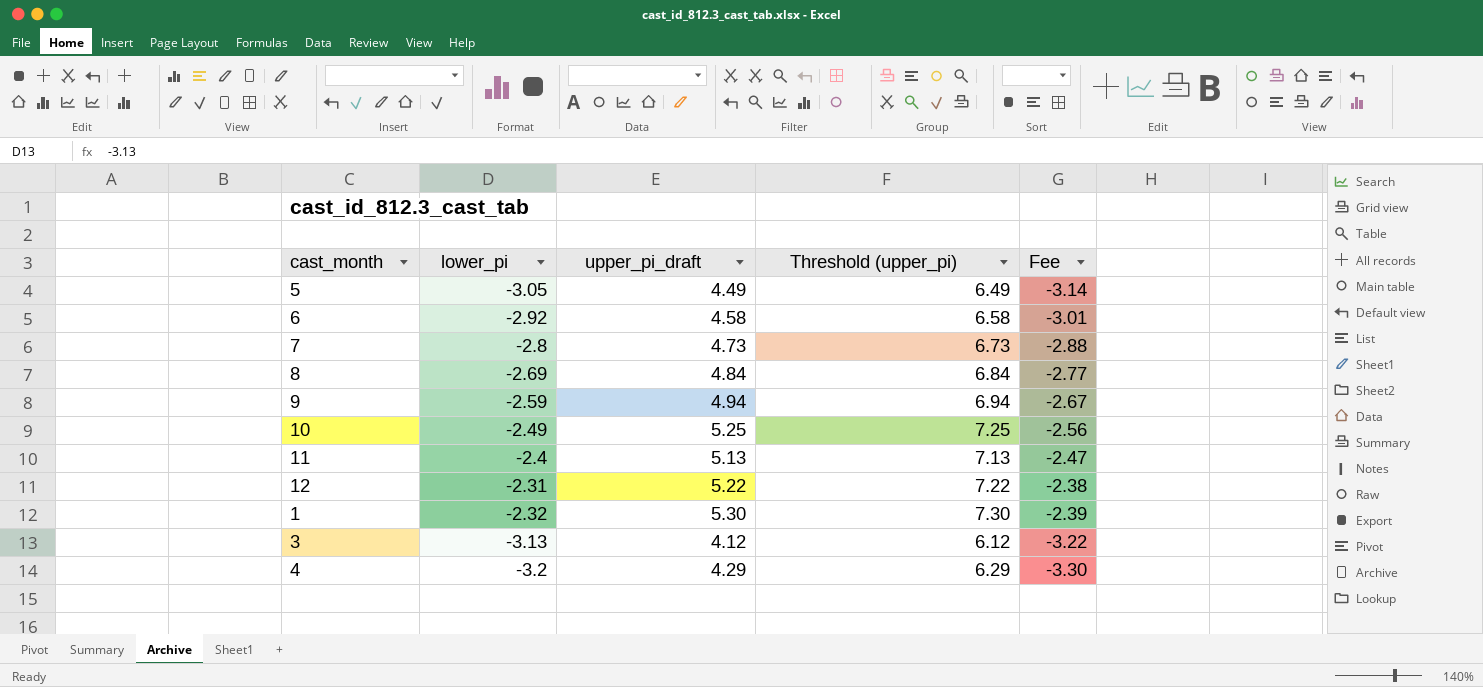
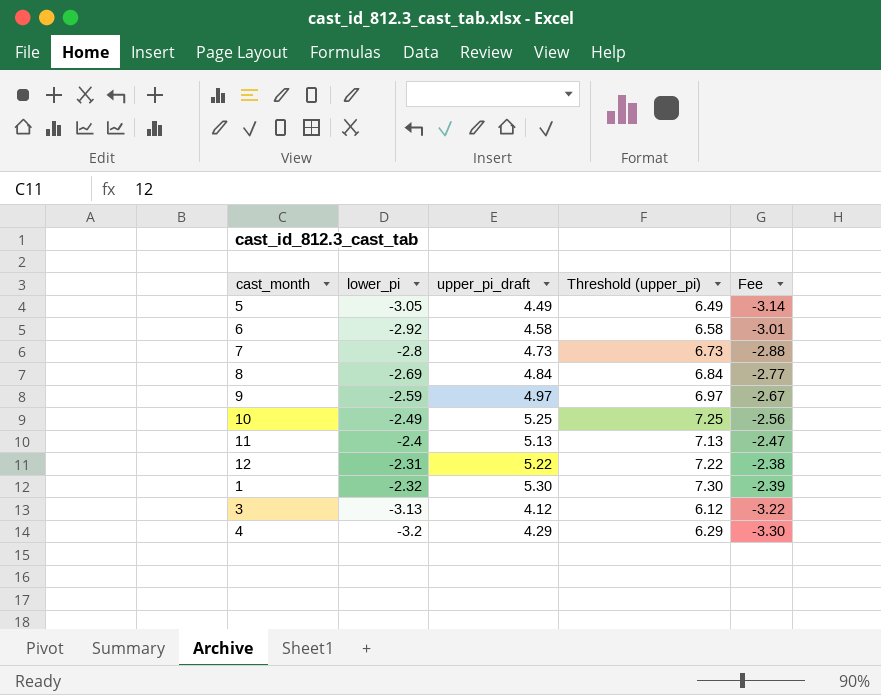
9 | upper_pi_draft: 4.94 -> 4.97
9 | Threshold (upper_pi): 6.94 -> 6.97

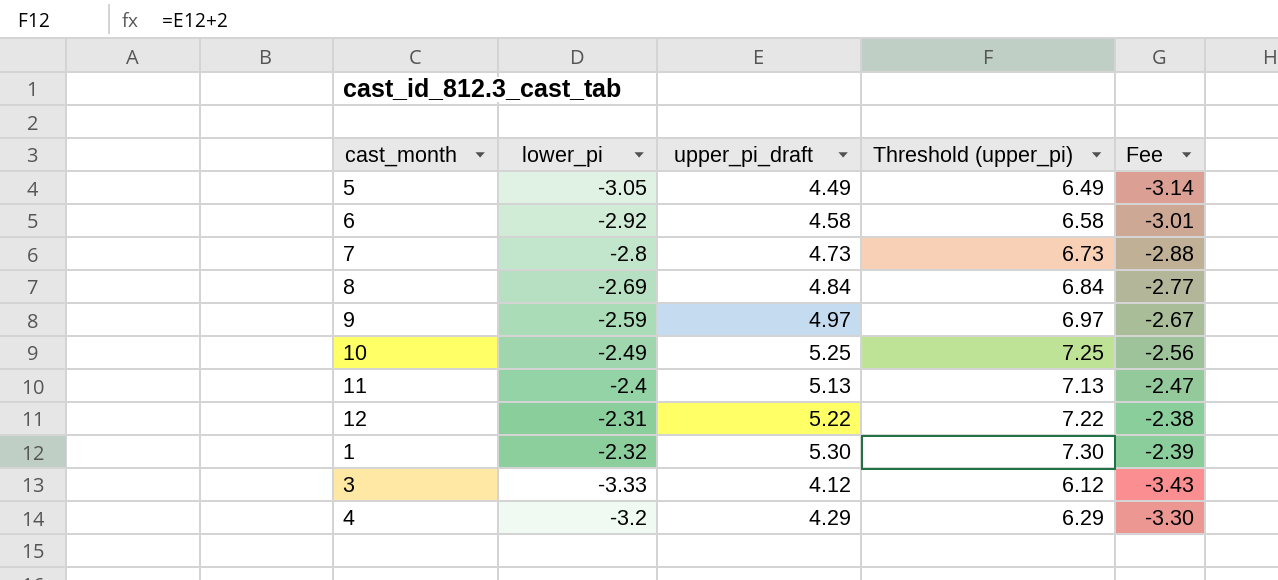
3 | lower_pi: -3.13 -> -3.33
3 | Fee: -3.22 -> -3.43

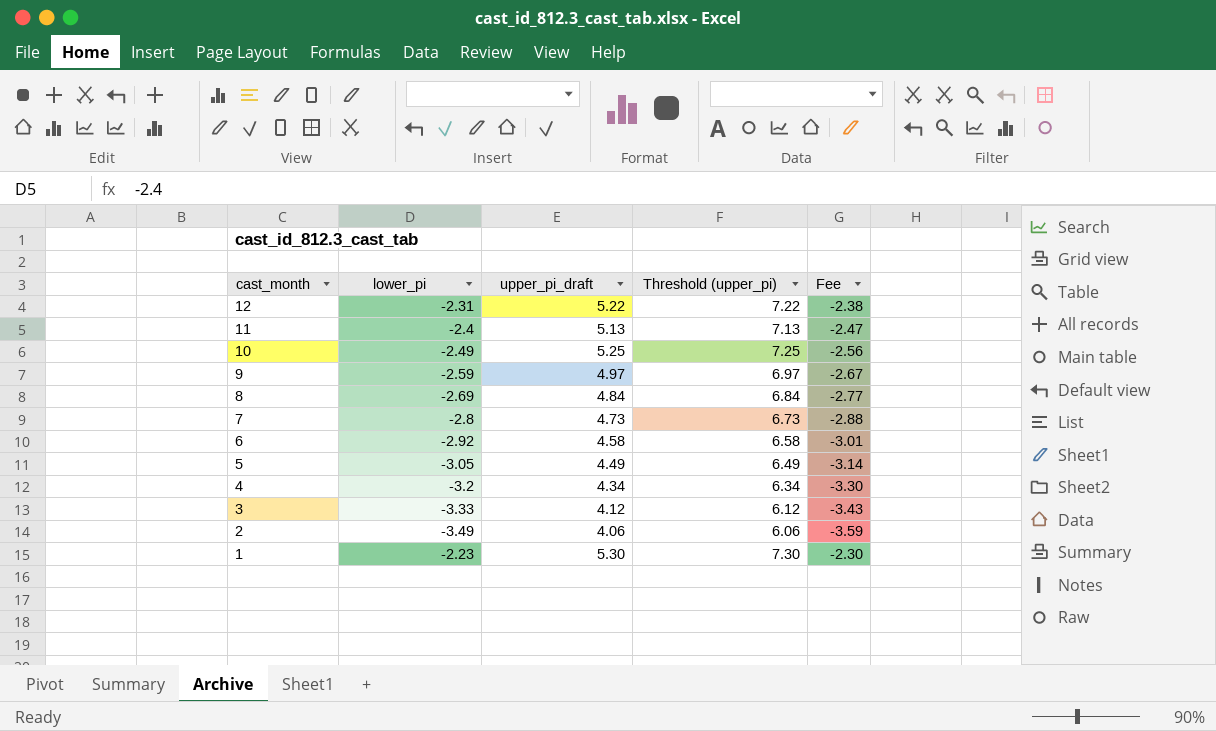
row order: none -> cast_month descending
4 | upper_pi_draft: 4.29 -> 4.34
4 | Threshold (upper_pi): 6.29 -> 6.34
row 2: none -> -3.49 | 4.06 | 6.06 | -3.59
1 | lower_pi: -2.32 -> -2.23
1 | Fee: -2.39 -> -2.30

